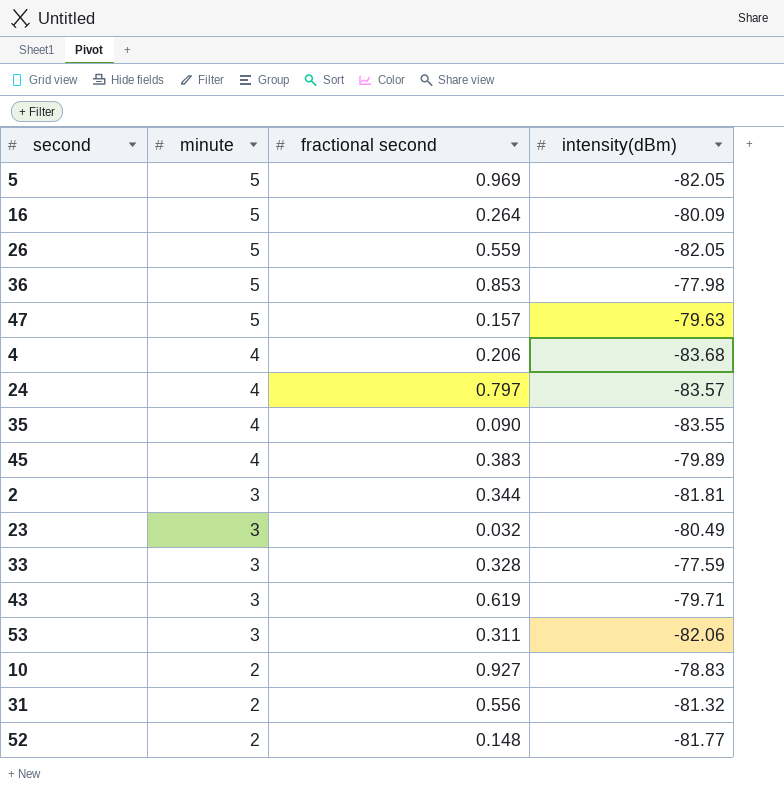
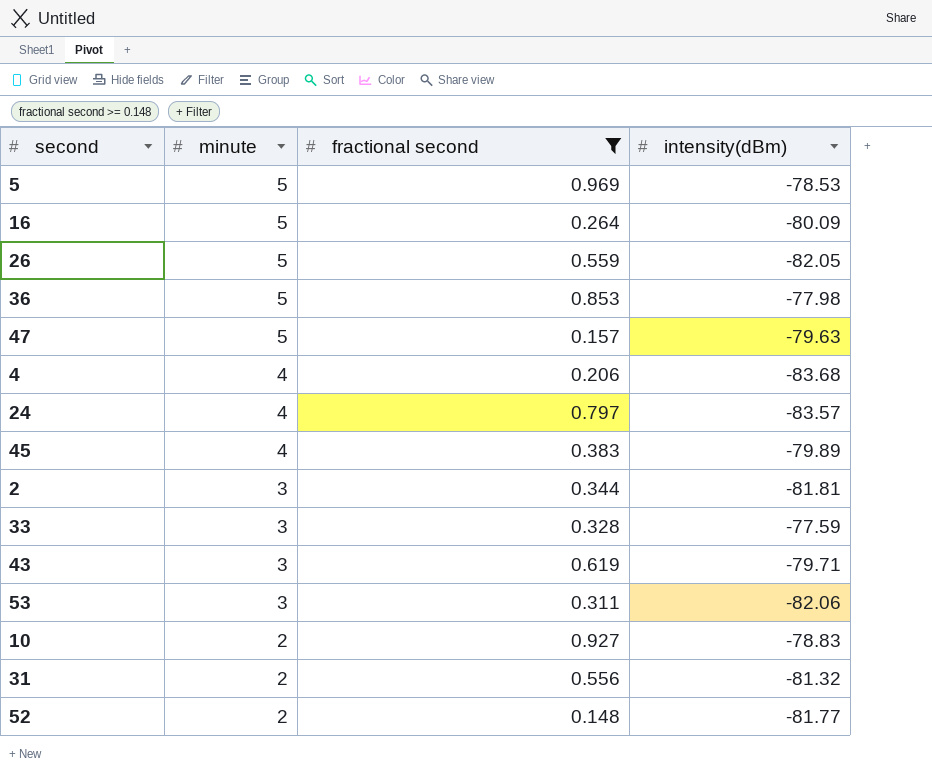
filter: none -> fractional second >= 0.148
5 | intensity(dBm): -82.05 -> -78.53

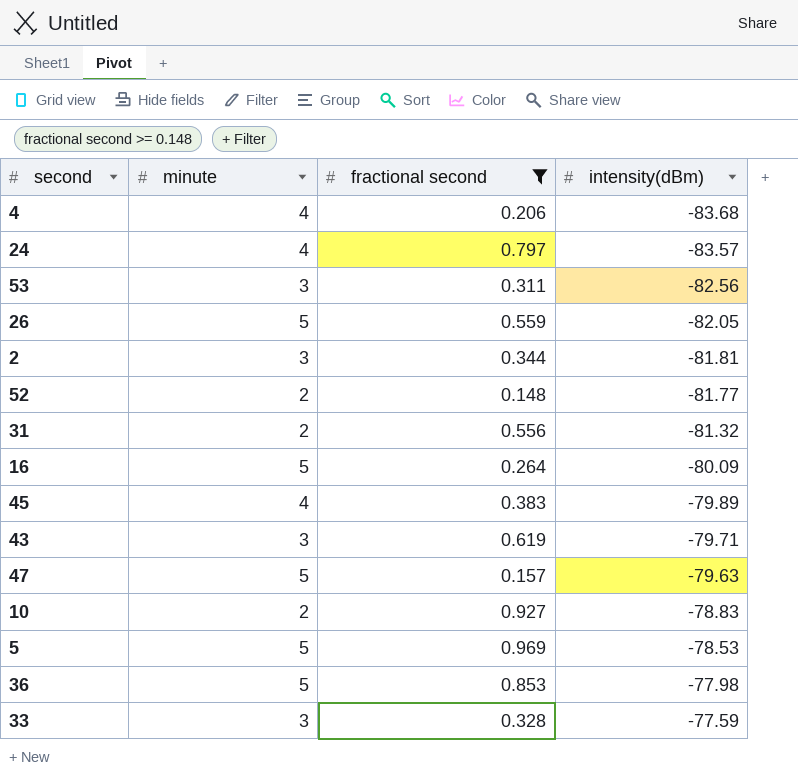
row order: minute descending -> intensity(dBm) ascending
53 | intensity(dBm): -82.06 -> -82.56

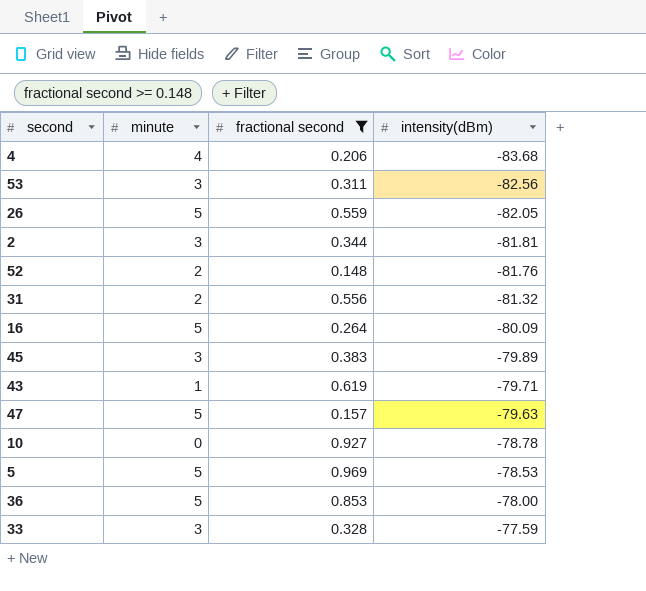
row 24: 4 | 0.797 | -83.57 -> none
52 | intensity(dBm): -81.77 -> -81.76
45 | minute: 4 -> 3
43 | minute: 3 -> 1
10 | minute: 2 -> 0
10 | intensity(dBm): -78.83 -> -78.78
36 | intensity(dBm): -77.98 -> -78.00

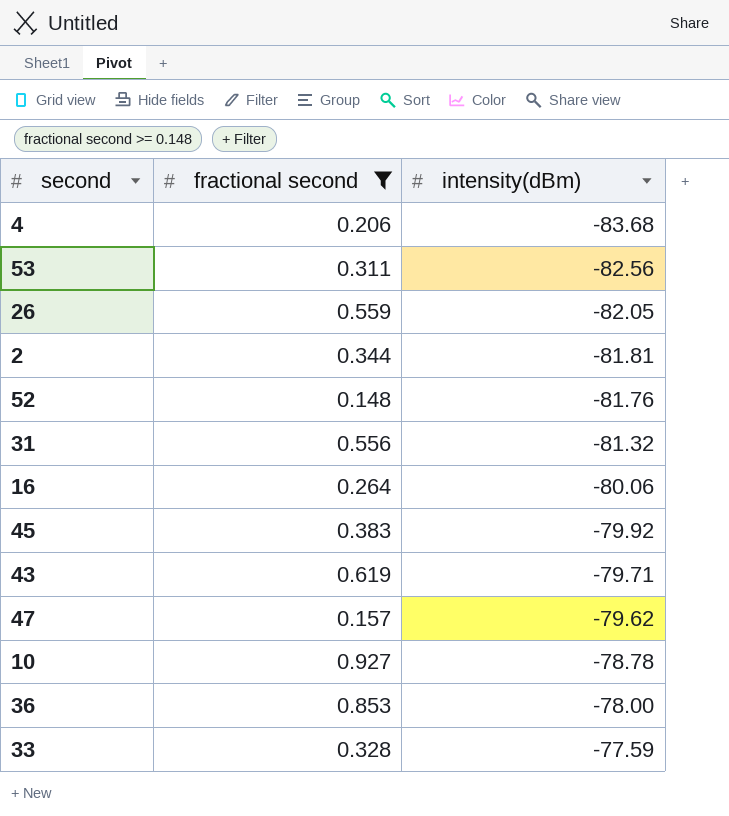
column minute | position: 2 -> none
row 5: 5 | 0.969 | -78.53 -> none
16 | intensity(dBm): -80.09 -> -80.06
45 | intensity(dBm): -79.89 -> -79.92
47 | intensity(dBm): -79.63 -> -79.62

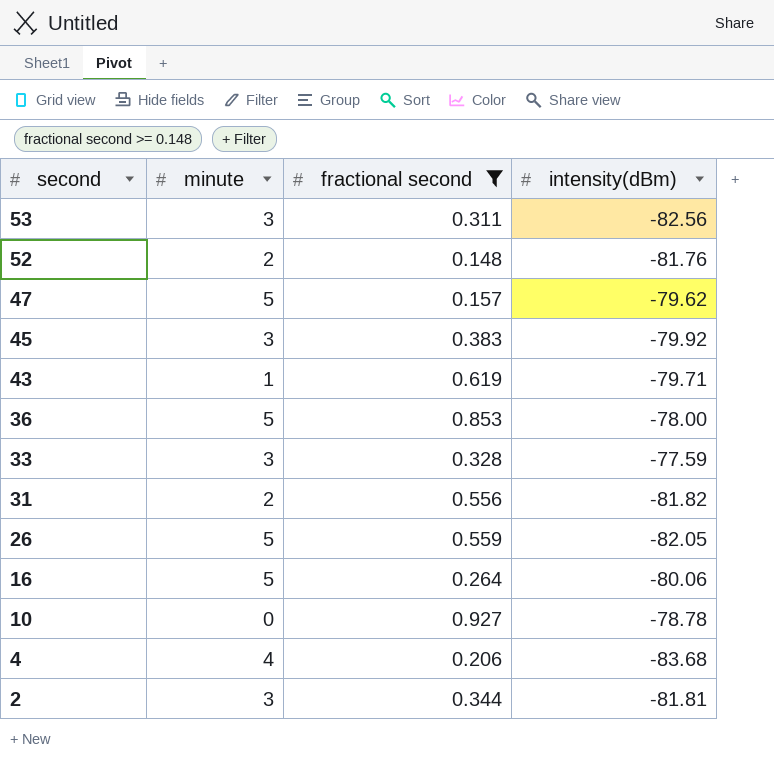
row order: intensity(dBm) ascending -> second descending
column minute | position: none -> 2
31 | intensity(dBm): -81.32 -> -81.82

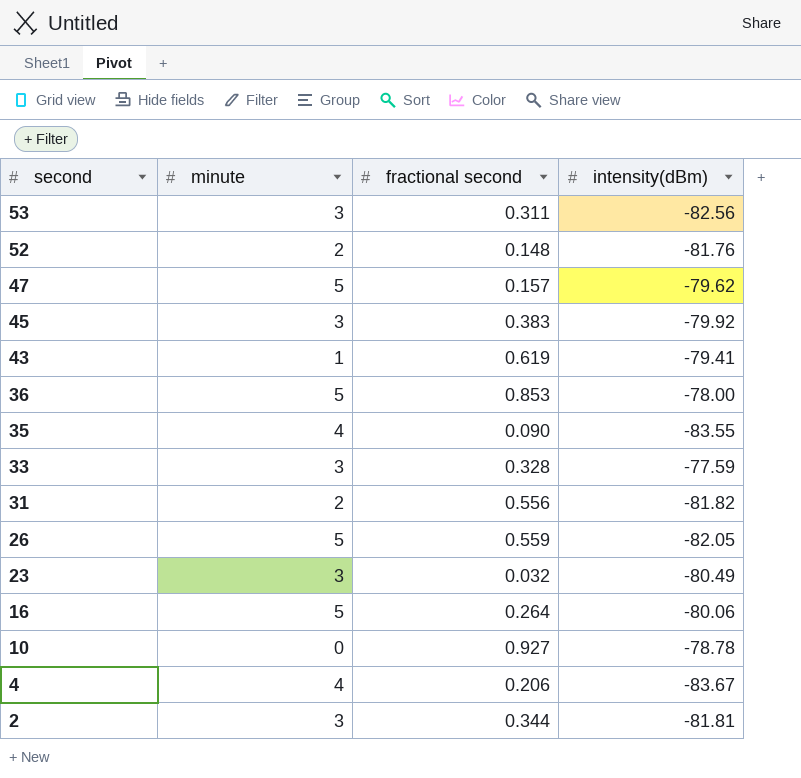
filter: fractional second >= 0.148 -> none
43 | intensity(dBm): -79.71 -> -79.41
4 | intensity(dBm): -83.68 -> -83.67

